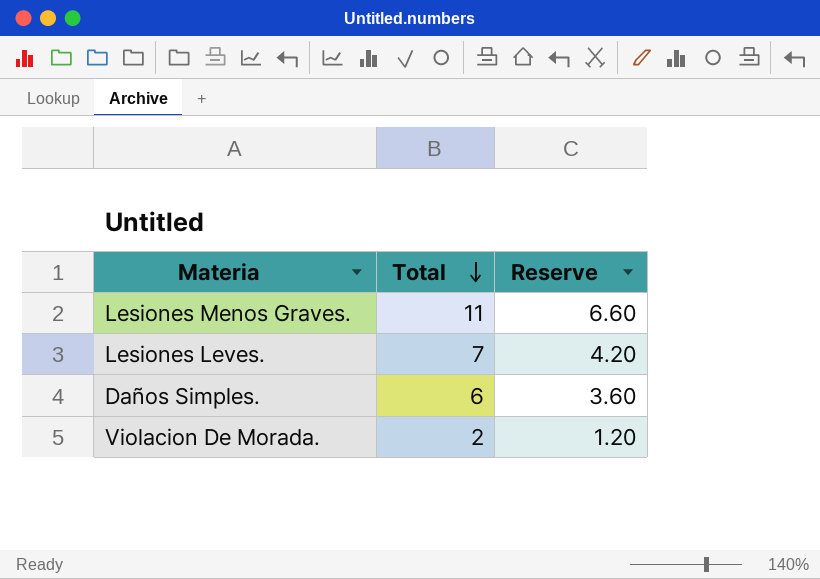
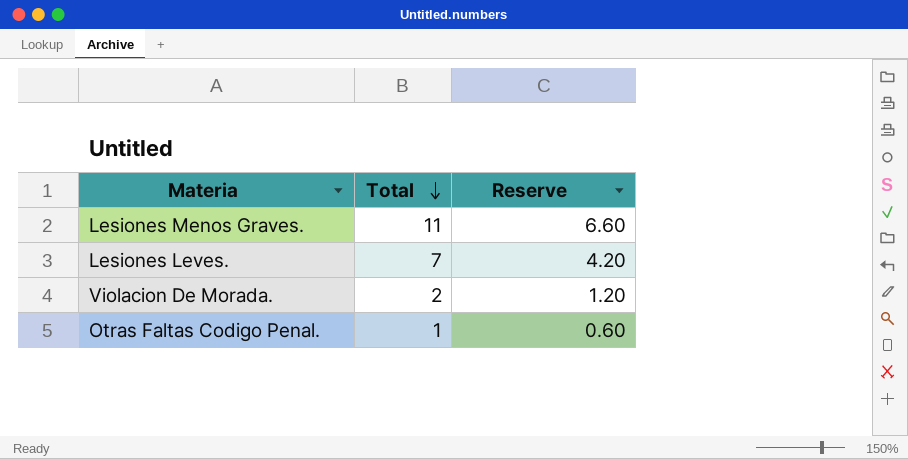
row Daños Simples.: 6 | 3.60 -> none
row Otras Faltas Codigo Penal.: none -> 1 | 0.60

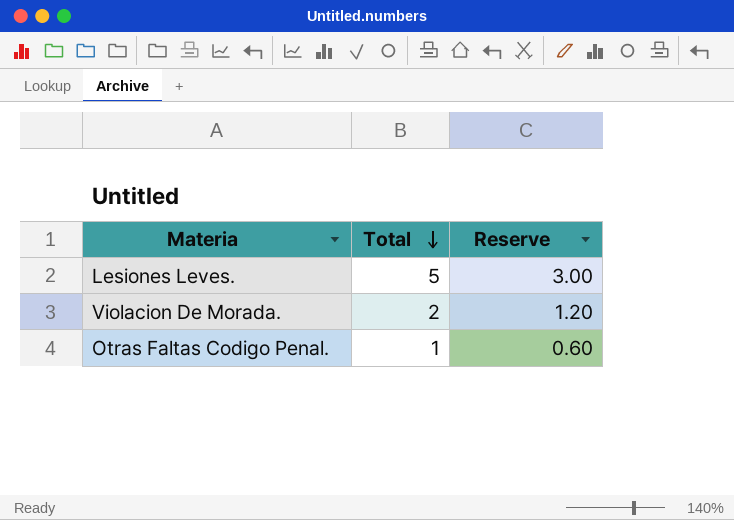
row Lesiones Menos Graves.: 11 | 6.60 -> none
Lesiones Leves. | Total: 7 -> 5
Lesiones Leves. | Reserve: 4.20 -> 3.00

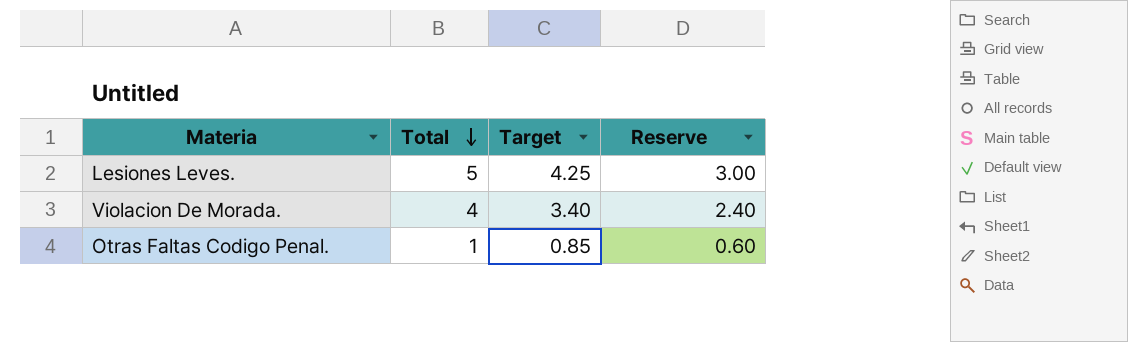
column Target | formula: none -> [Total] * 0.85
Violacion De Morada. | Total: 2 -> 4
Violacion De Morada. | Reserve: 1.20 -> 2.40

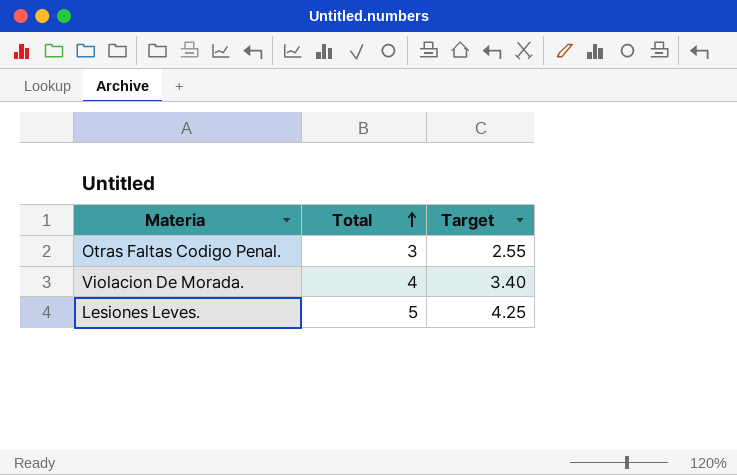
row order: Total descending -> Total ascending
column Reserve | formula: [Total] * 0.6 -> none
Otras Faltas Codigo Penal. | Total: 1 -> 3
Otras Faltas Codigo Penal. | Target: 0.85 -> 2.55

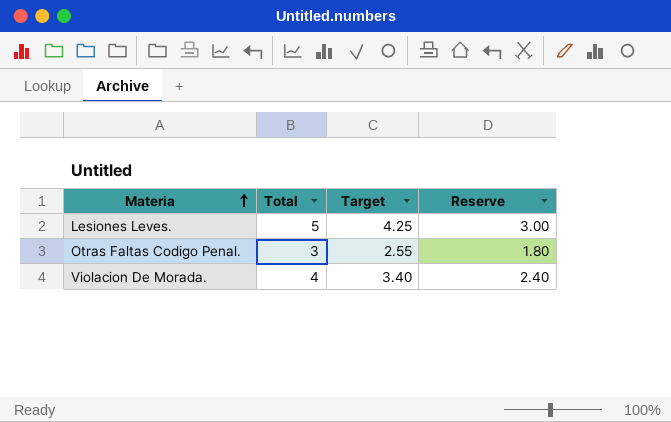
row order: Total ascending -> Materia ascending
column Reserve | formula: none -> [Total] * 0.6

